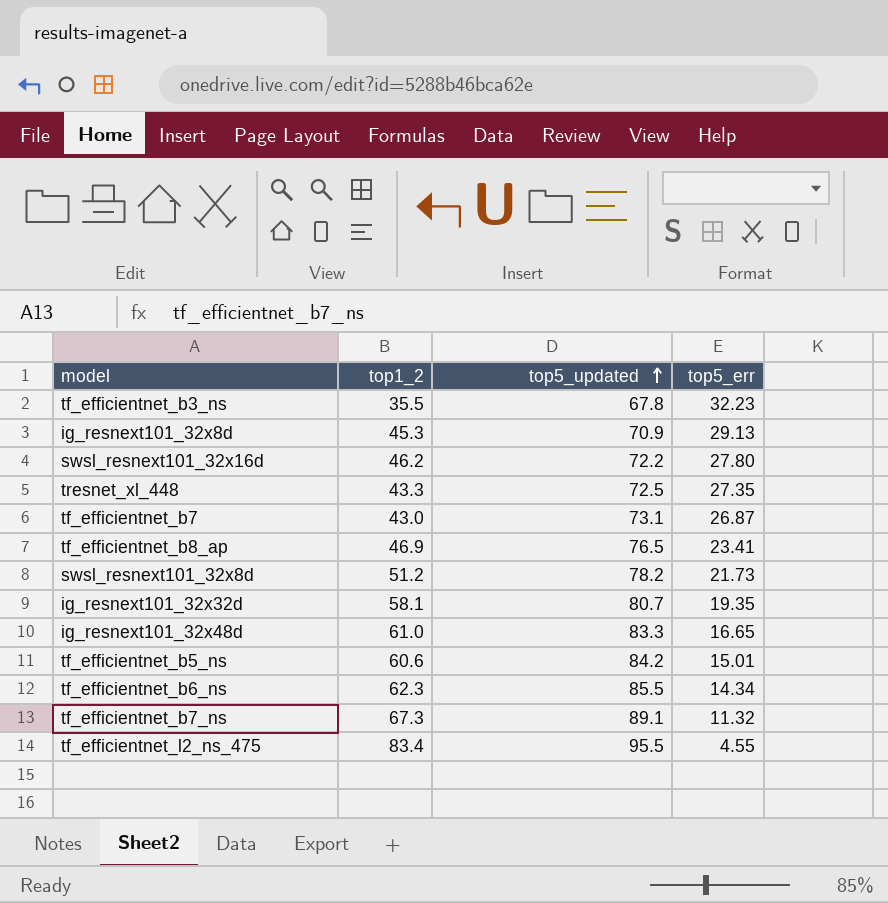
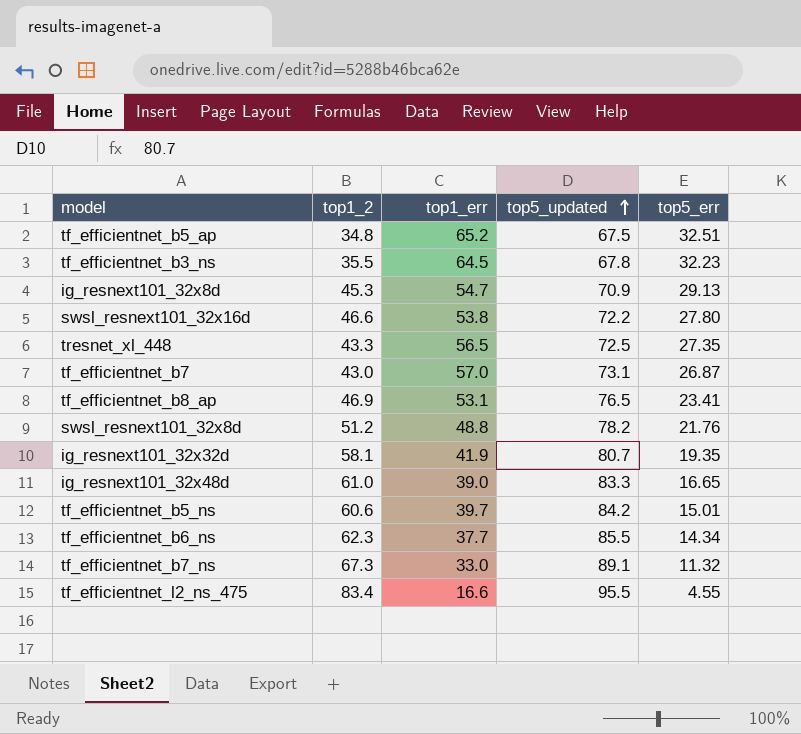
column top1_err | position: none -> 3
row tf_efficientnet_b5_ap: none -> 34.8 | 65.2 | 67.5 | 32.51
swsl_resnext101_32x16d | top1_2: 46.2 -> 46.6
swsl_resnext101_32x8d | top5_err: 21.73 -> 21.76

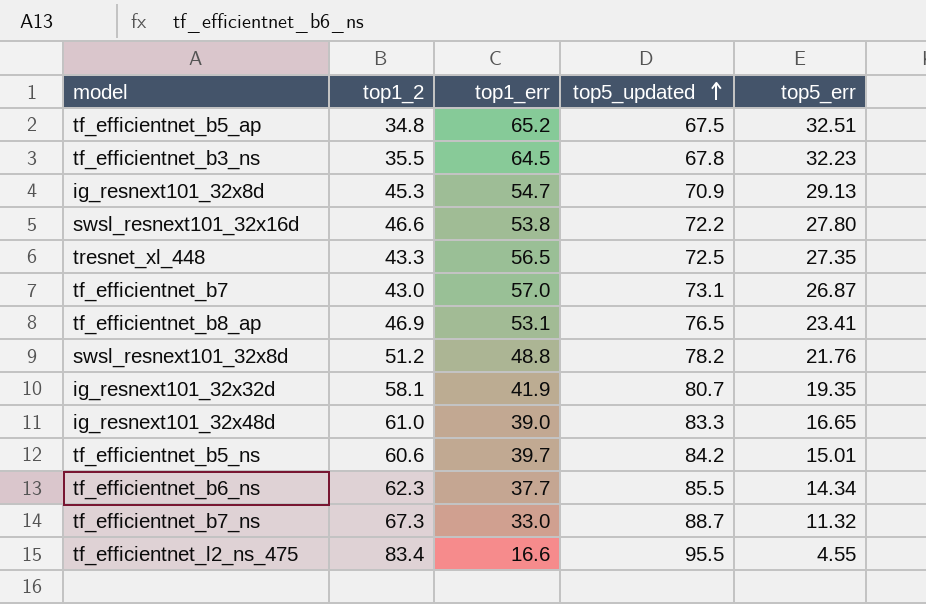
tf_efficientnet_b7_ns | top5_updated: 89.1 -> 88.7

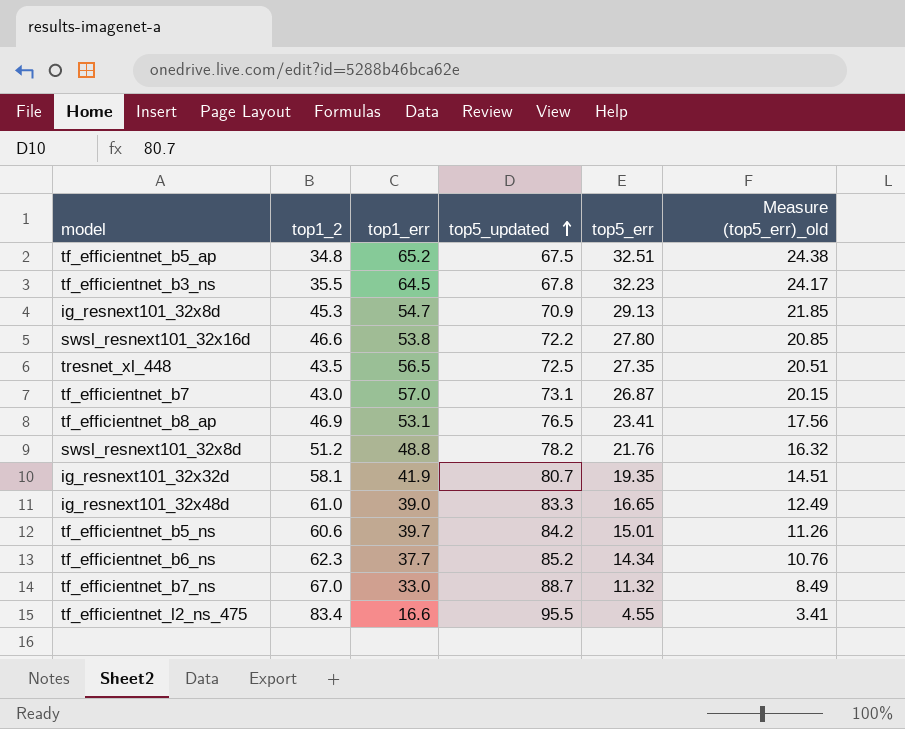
column Measure (top5_err)_old | formula: none -> [top5_err] * 0.75
tresnet_xl_448 | top1_2: 43.3 -> 43.5
tf_efficientnet_b6_ns | top5_updated: 85.5 -> 85.2
tf_efficientnet_b7_ns | top1_2: 67.3 -> 67.0

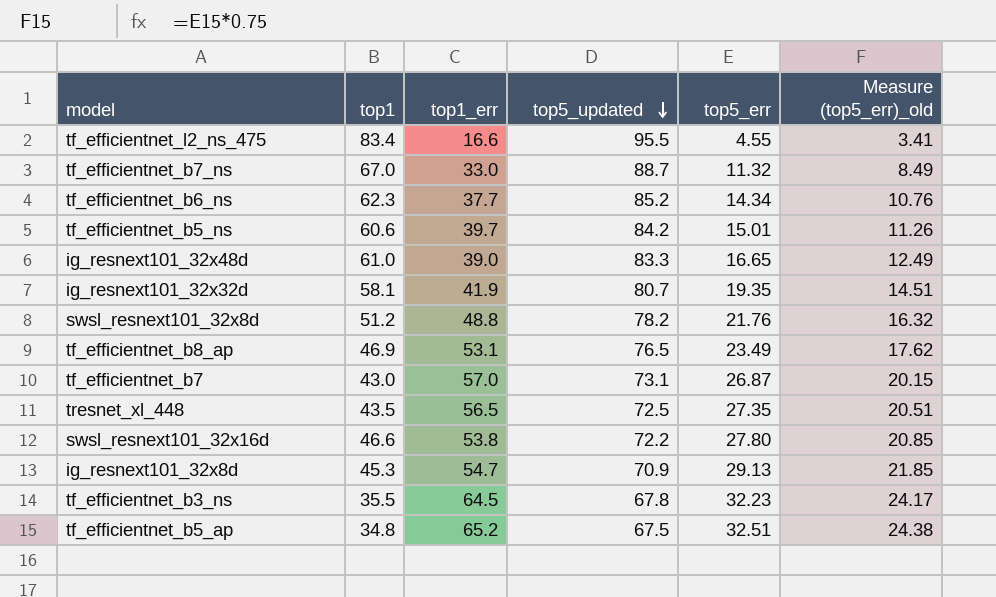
row order: top5_updated ascending -> top5_updated descending
column name: top1_2 -> top1
tf_efficientnet_b8_ap | top5_err: 23.41 -> 23.49
tf_efficientnet_b8_ap | Measure (top5_err)_old: 17.56 -> 17.62

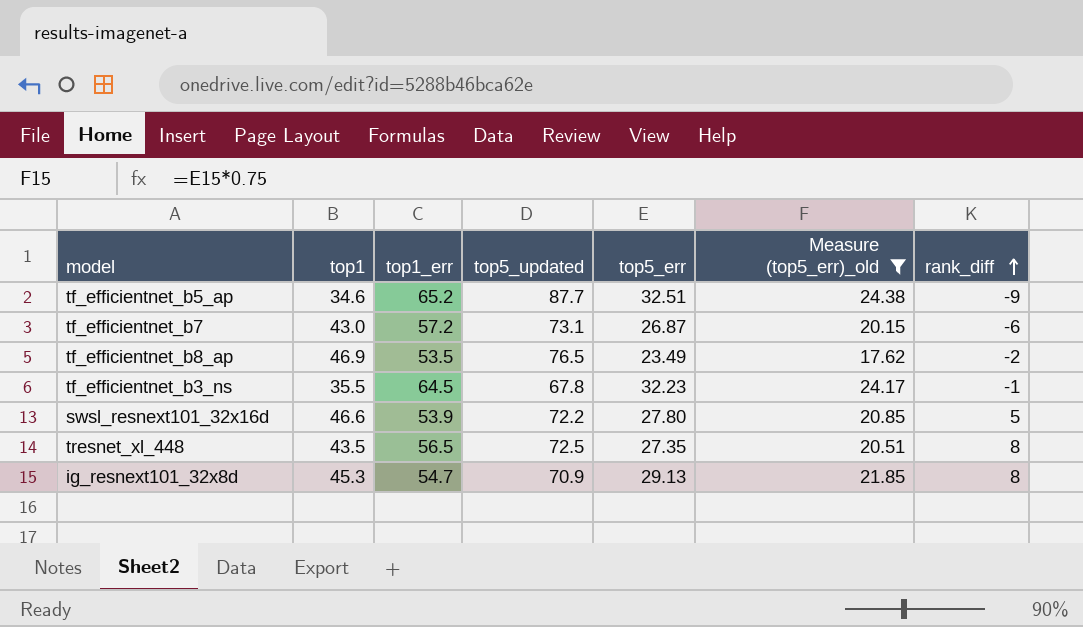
filter: none -> Measure (top5_err)_old >= 17.62
row order: top5_updated descending -> rank_diff ascending
column rank_diff | position: none -> 7
tf_efficientnet_b5_ap | top1: 34.8 -> 34.6
tf_efficientnet_b5_ap | top5_updated: 67.5 -> 87.7
tf_efficientnet_b7 | top1_err: 57.0 -> 57.2
tf_efficientnet_b8_ap | top1_err: 53.1 -> 53.5
swsl_resnext101_32x16d | top1_err: 53.8 -> 53.9

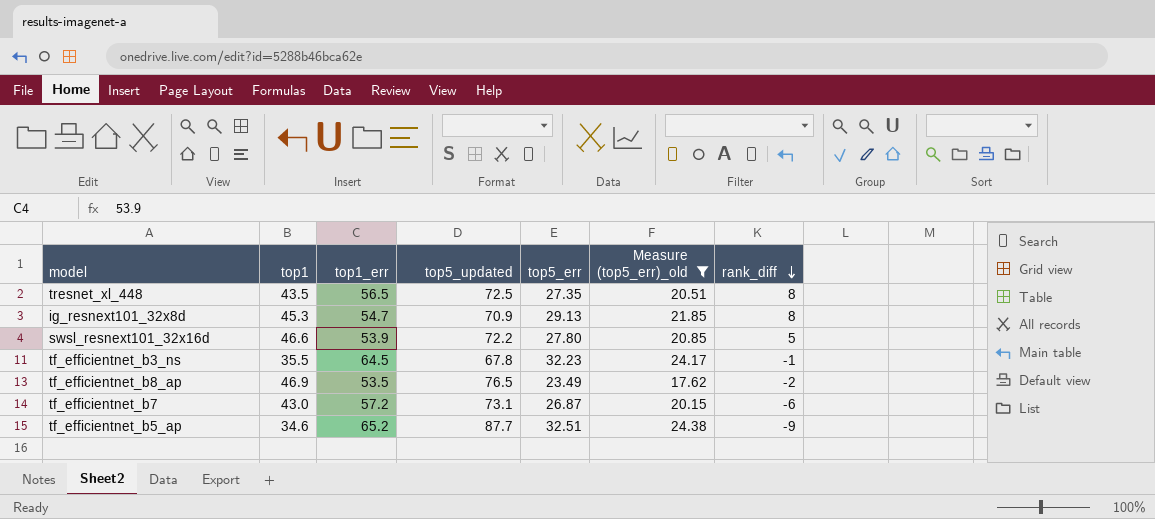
row order: rank_diff ascending -> rank_diff descending

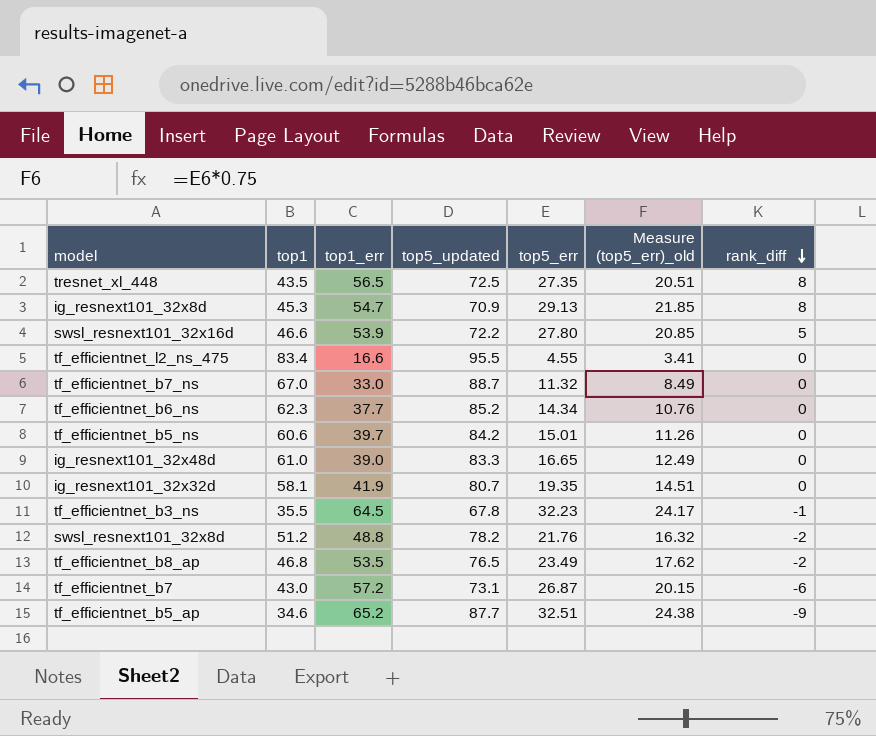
filter: Measure (top5_err)_old >= 17.62 -> none
tf_efficientnet_b8_ap | top1: 46.9 -> 46.8

